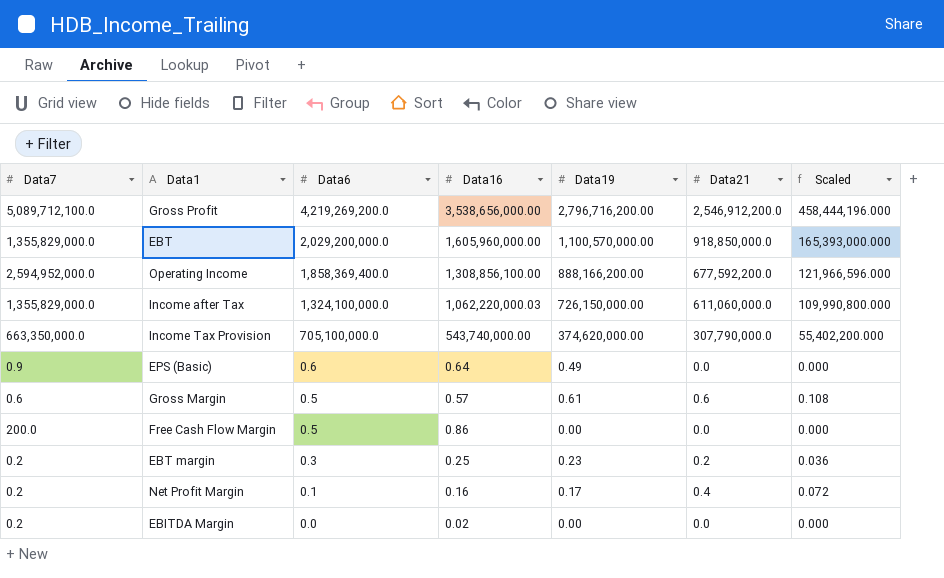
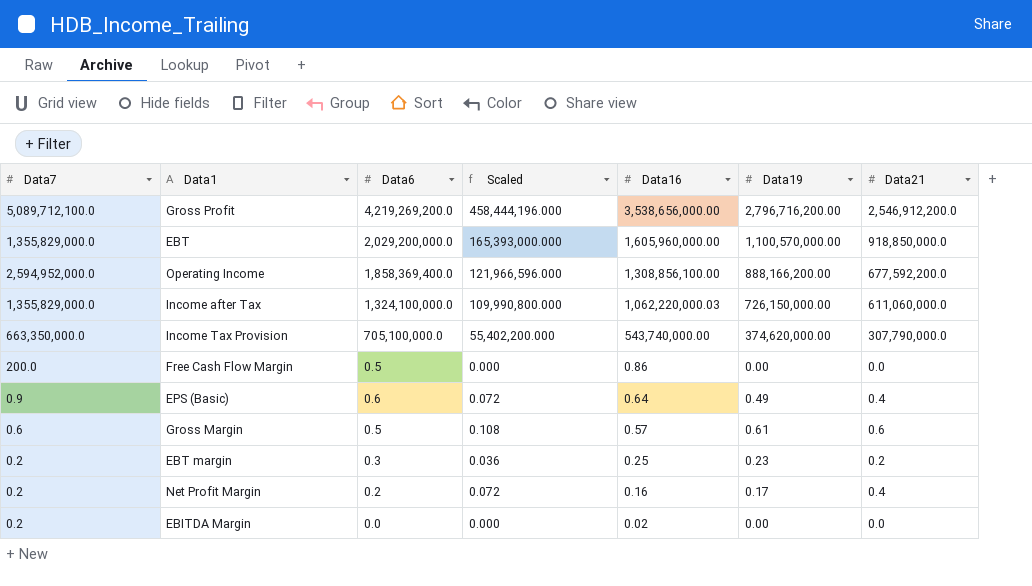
row order: Data6 descending -> Data16 descending
column Scaled | position: 7 -> 4
EPS (Basic) | Scaled: 0.000 -> 0.072
EPS (Basic) | Data21: 0.0 -> 0.4
Net Profit Margin | Data6: 0.1 -> 0.2

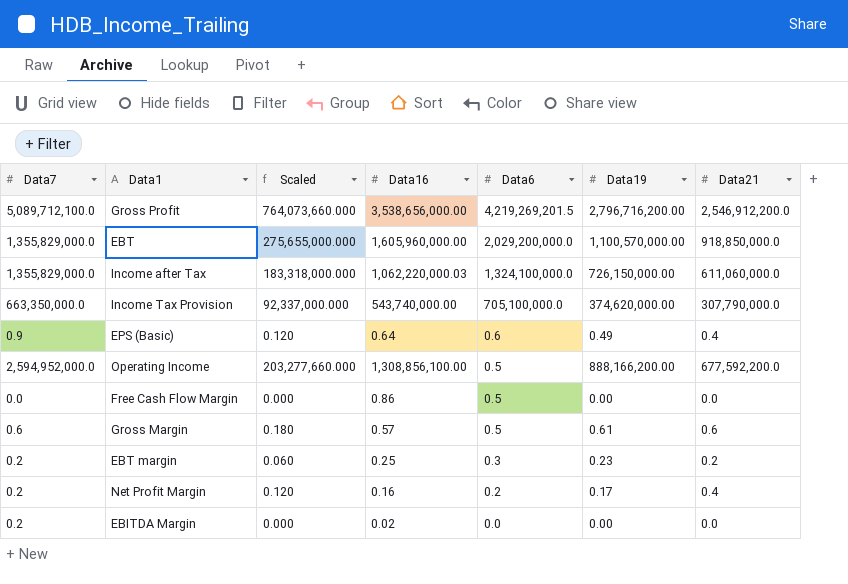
row order: Data16 descending -> Data6 descending
column Scaled | formula: [Data21] * 0.18 -> [Data21] * 0.3
column Data6 | position: 3 -> 5
Gross Profit | Data6: 4,219,269,200.0 -> 4,219,269,201.5
Operating Income | Data6: 1,858,369,400.0 -> 0.5
Free Cash Flow Margin | Data7: 200.0 -> 0.0

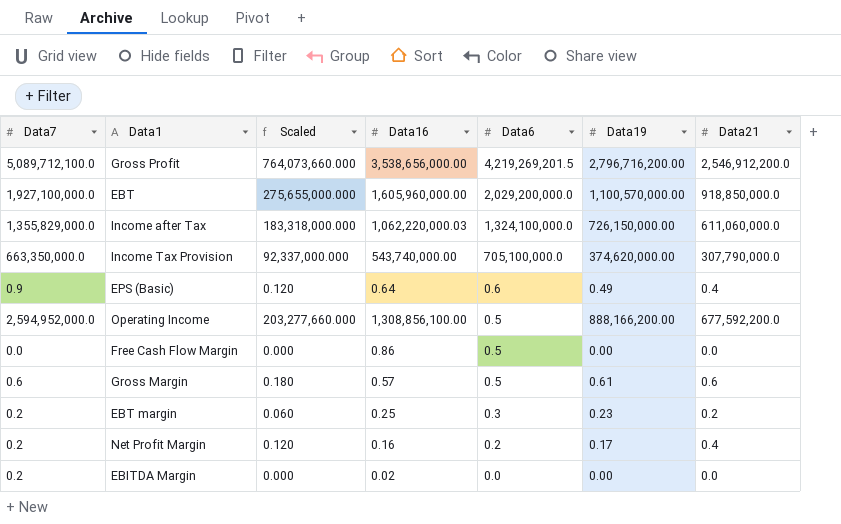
EBT | Data7: 1,355,829,000.0 -> 1,927,100,000.0

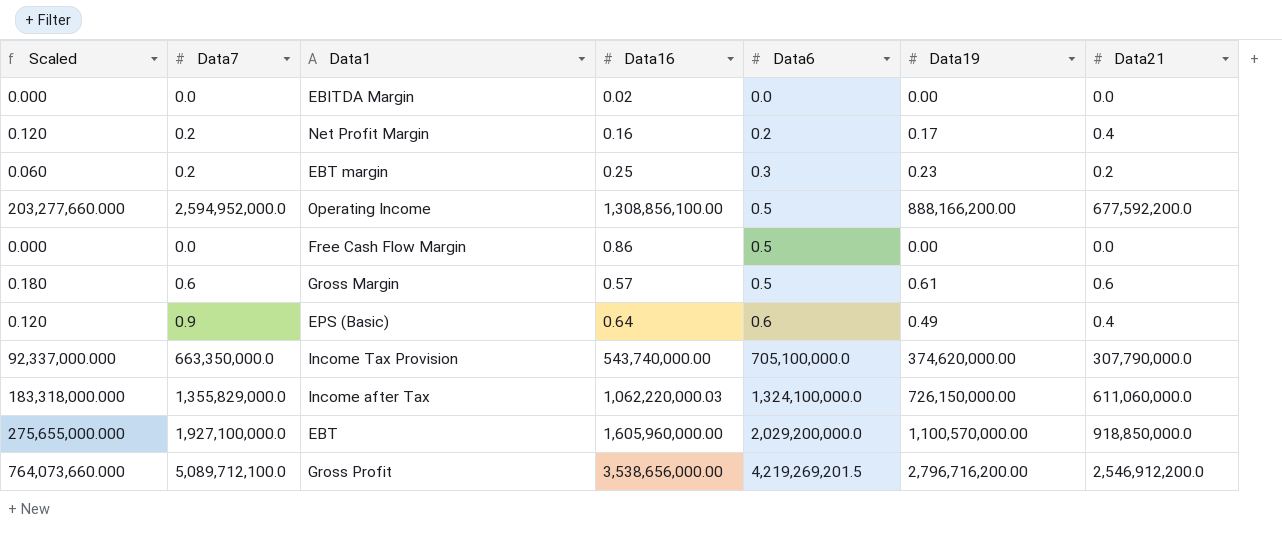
row order: Data6 descending -> Data6 ascending
column Scaled | position: 3 -> 1
EBITDA Margin | Data7: 0.2 -> 0.0

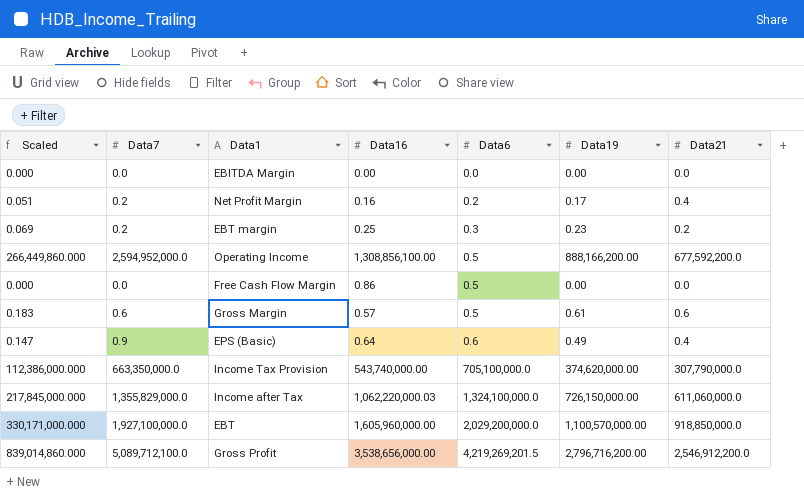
column Scaled | formula: [Data21] * 0.3 -> [Data19] * 0.3
EBITDA Margin | Data16: 0.02 -> 0.00

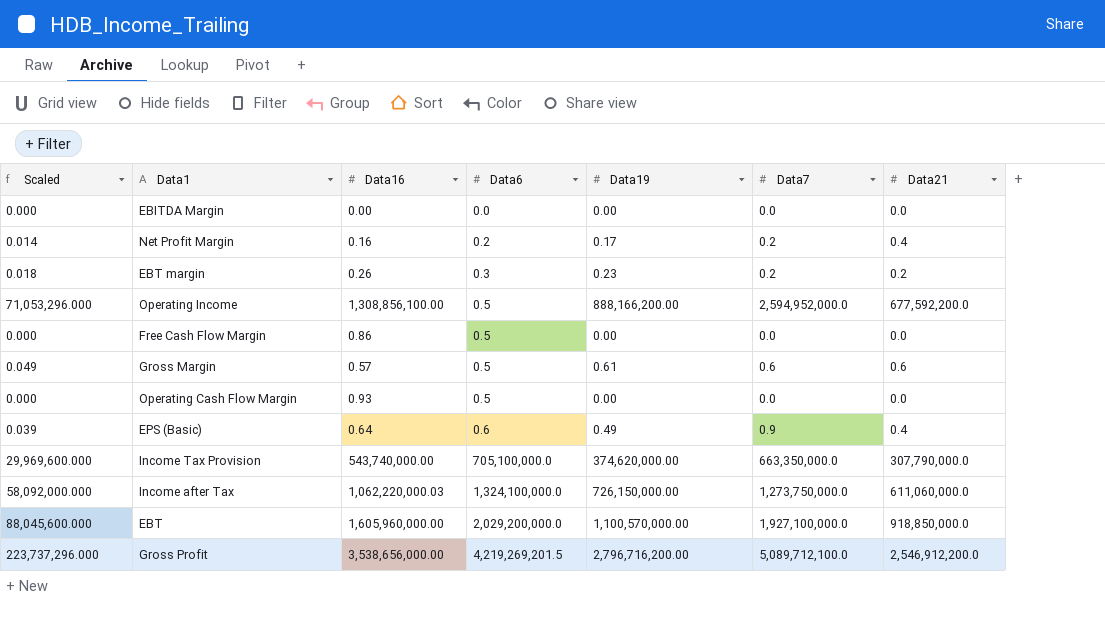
column Scaled | formula: [Data19] * 0.3 -> [Data19] * 0.08
column Data7 | position: 2 -> 6
EBT margin | Data16: 0.25 -> 0.26
row Operating Cash Flow Margin: none -> 0.000 | 0.93 | 0.5 | 0.00 | 0.0 | 0.0
Income after Tax | Data7: 1,355,829,000.0 -> 1,273,750,000.0

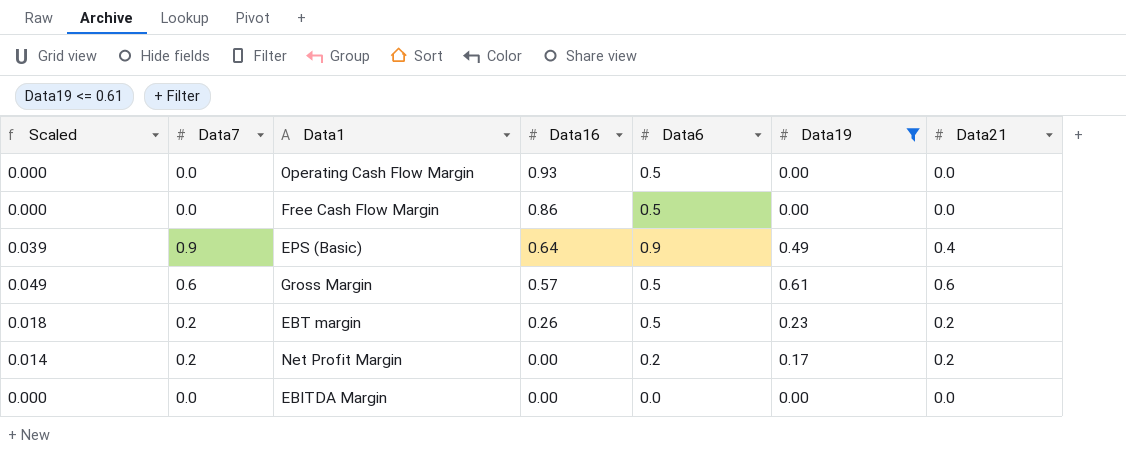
filter: none -> Data19 <= 0.61
row order: Data6 ascending -> Data16 descending
column Data7 | position: 6 -> 2
EPS (Basic) | Data6: 0.6 -> 0.9
EBT margin | Data6: 0.3 -> 0.5
Net Profit Margin | Data16: 0.16 -> 0.00
Net Profit Margin | Data21: 0.4 -> 0.2

